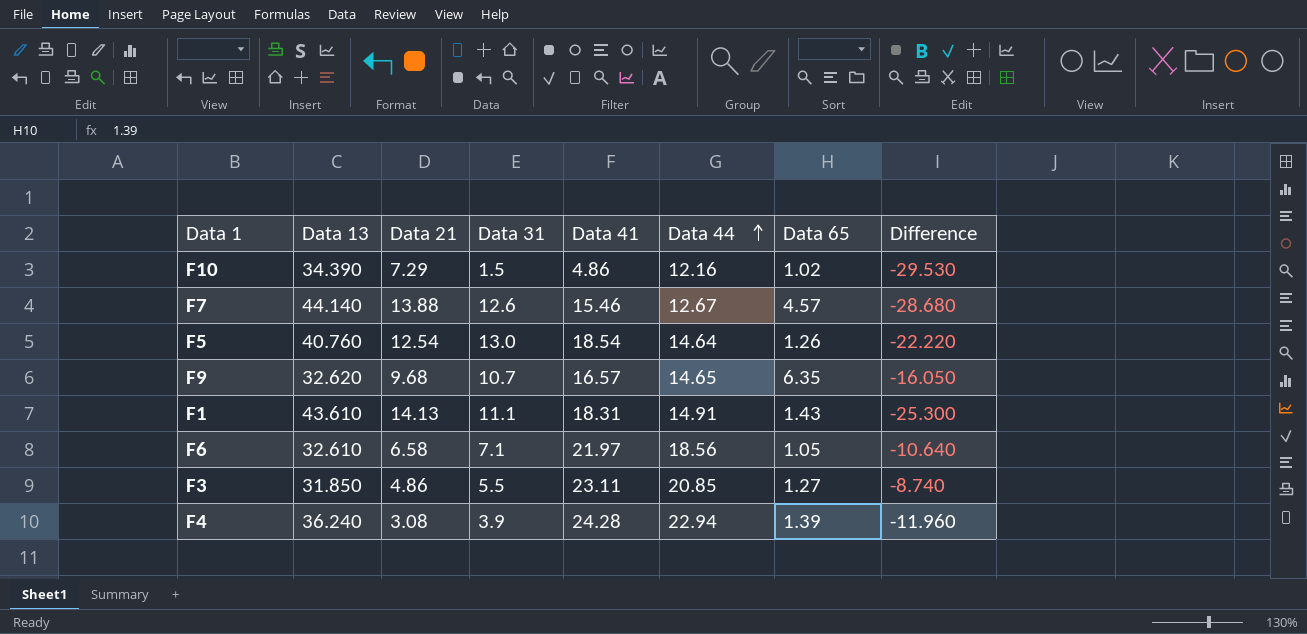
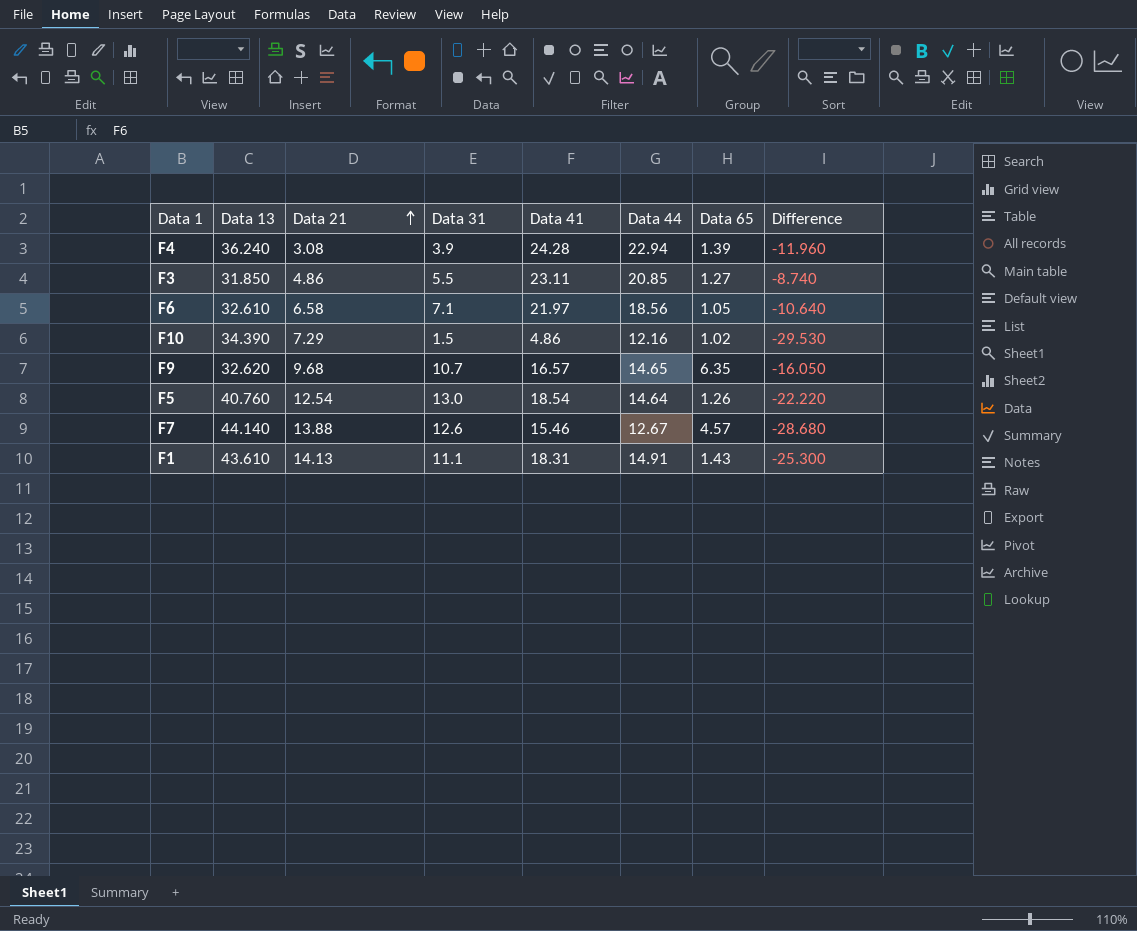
row order: Data 44 ascending -> Data 21 ascending

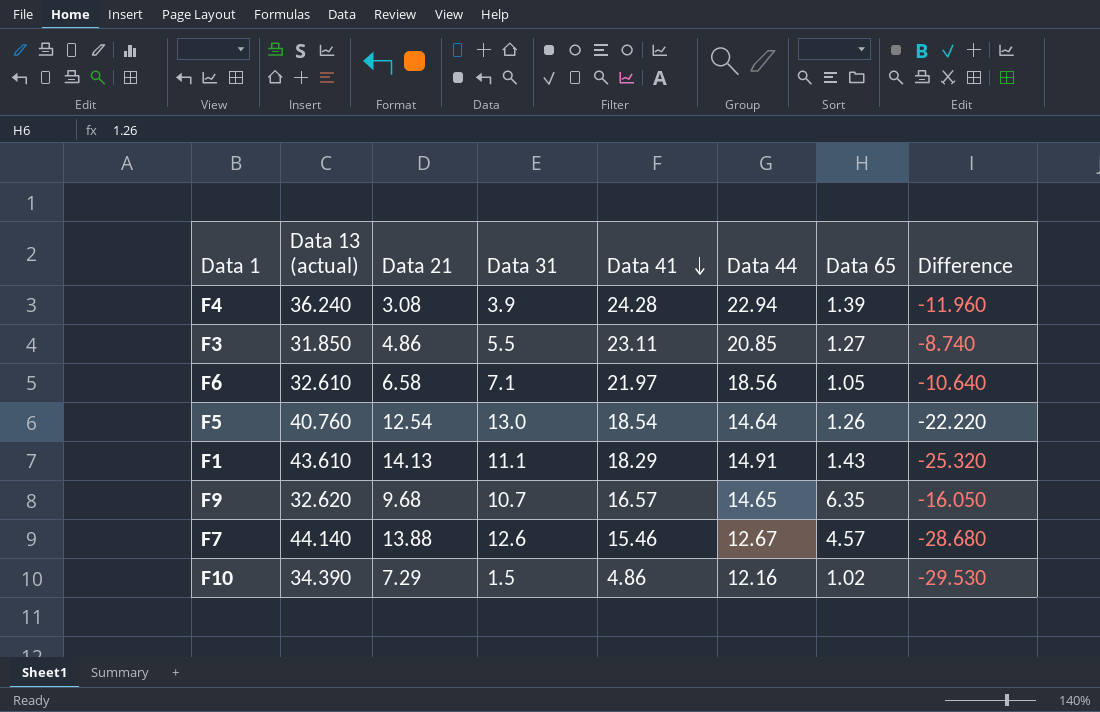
row order: Data 21 ascending -> Data 41 descending
column name: Data 13 -> Data 13 (actual)
F1 | Data 41: 18.31 -> 18.29
F1 | Difference: -25.300 -> -25.320

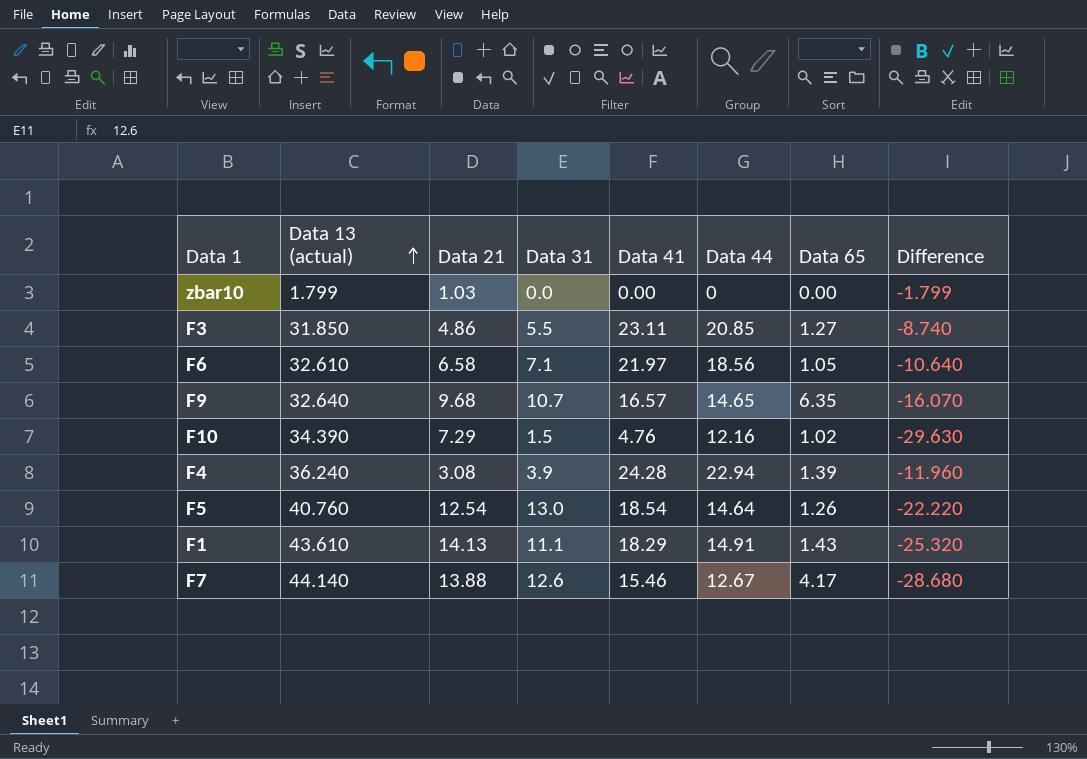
row order: Data 41 descending -> Data 13 (actual) ascending
row zbar10: none -> 1.799 | 1.03 | 0.0 | 0.00 | 0 | 0.00 | -1.799
F9 | Data 13 (actual): 32.620 -> 32.640
F9 | Difference: -16.050 -> -16.070
F10 | Data 41: 4.86 -> 4.76
F10 | Difference: -29.530 -> -29.630
F7 | Data 65: 4.57 -> 4.17

